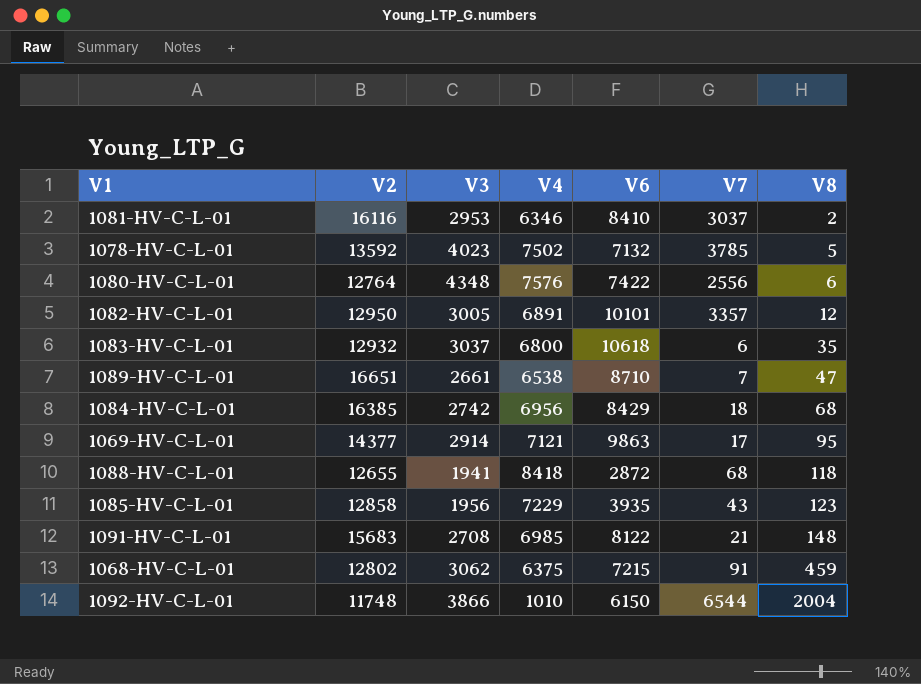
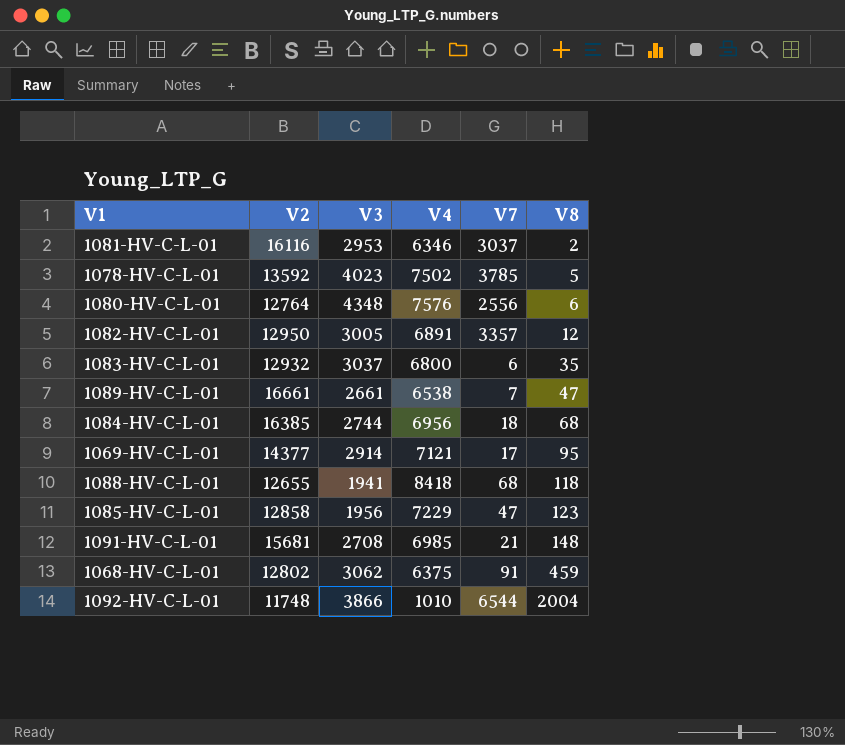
column V6 | position: 5 -> none
1089-HV-C-L-01 | V2: 16651 -> 16661
1084-HV-C-L-01 | V3: 2742 -> 2744
1085-HV-C-L-01 | V7: 43 -> 47
1091-HV-C-L-01 | V2: 15683 -> 15681

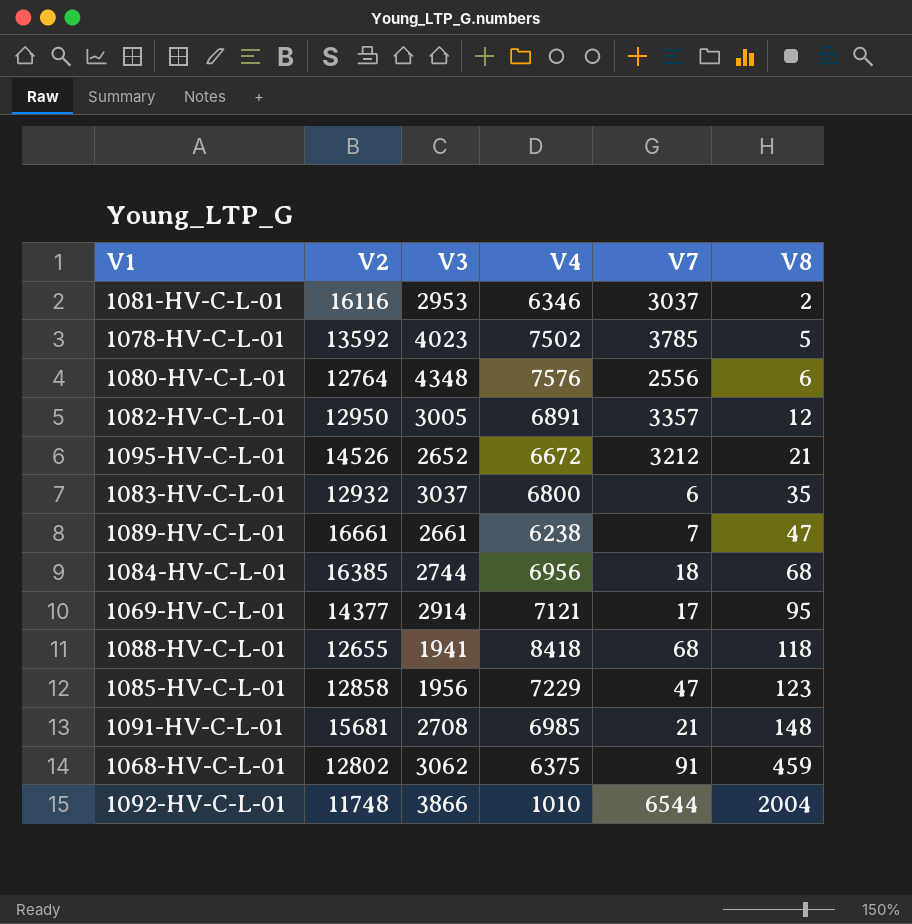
row 1095-HV-C-L-01: none -> 14526 | 2652 | 6672 | 3212 | 21
1089-HV-C-L-01 | V4: 6538 -> 6238

